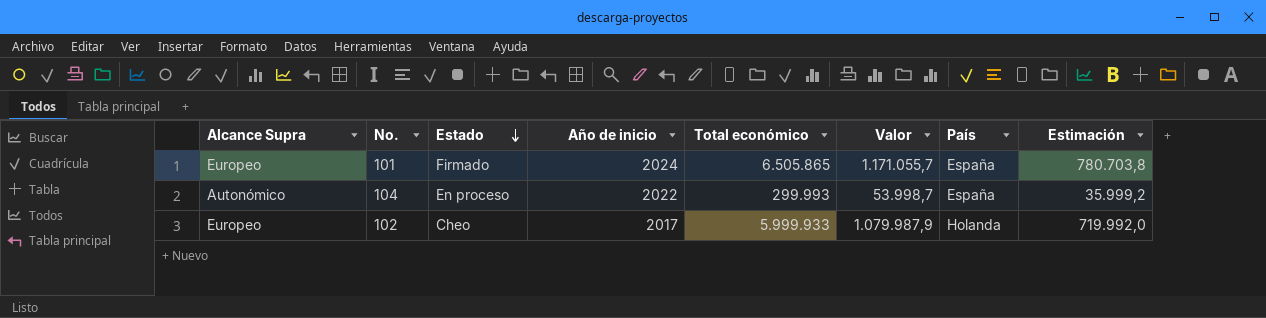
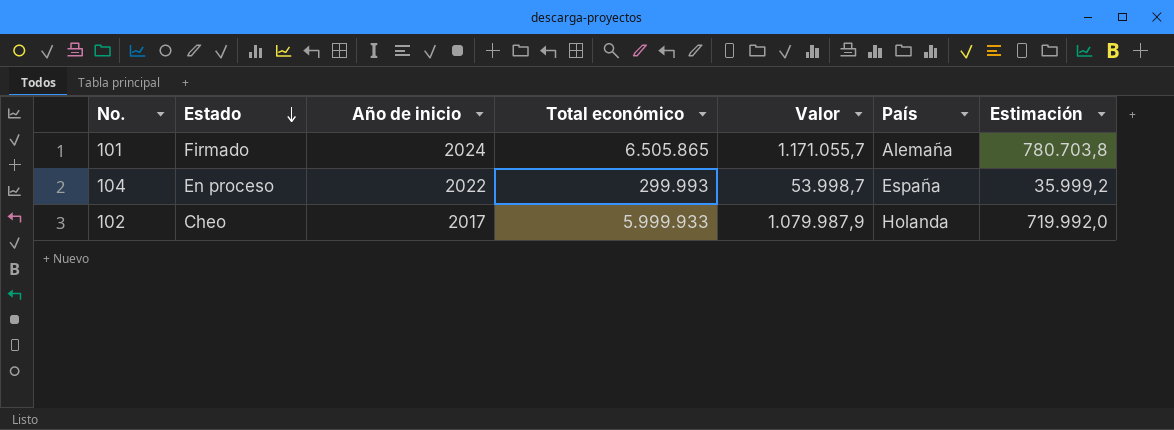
column Alcance Supra | position: 1 -> none
101 | País: España -> Alemaña

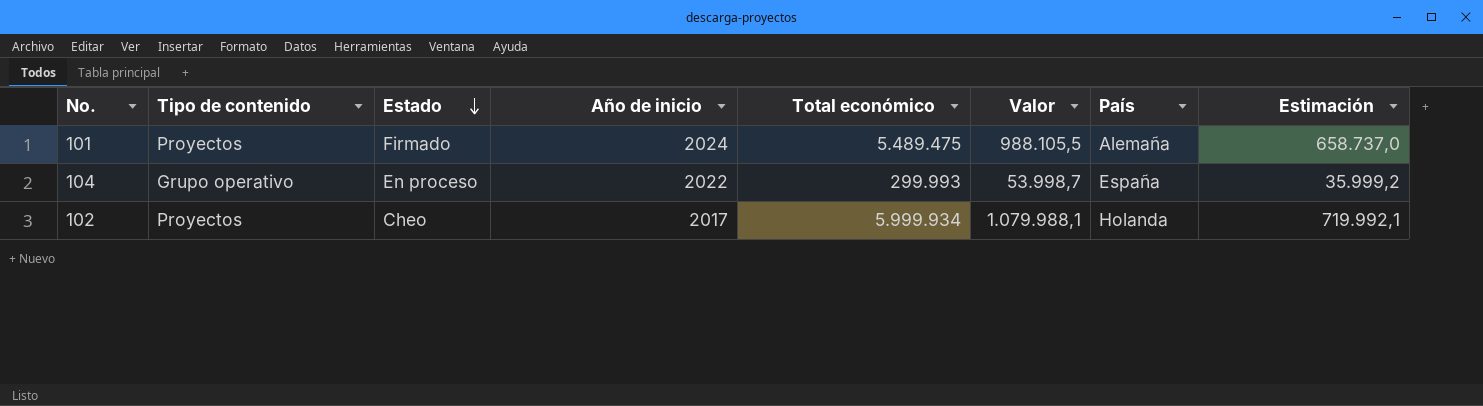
column Tipo de contenido | position: none -> 2
101 | Total económico: 6.505.865 -> 5.489.475
101 | Valor: 1.171.055,7 -> 988.105,5
101 | Estimación: 780.703,8 -> 658.737,0
102 | Total económico: 5.999.933 -> 5.999.934
102 | Valor: 1.079.987,9 -> 1.079.988,1
102 | Estimación: 719.992,0 -> 719.992,1

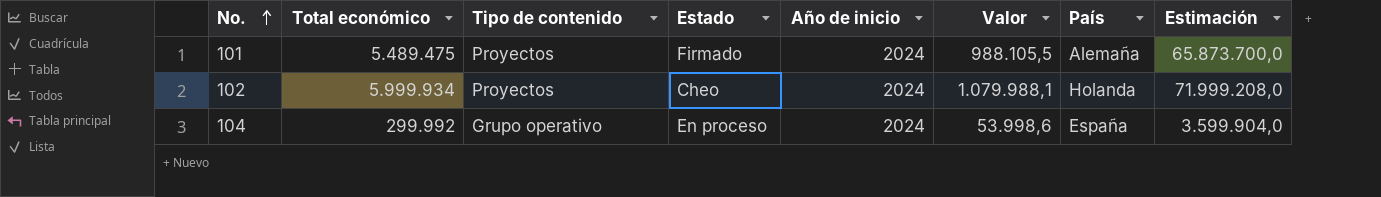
row order: Estado descending -> No. ascending
column Total económico | position: 5 -> 2
column Estimación | formula: [Total económico] * 0,12 -> [Total económico] * 12
102 | Año de inicio: 2017 -> 2024
104 | Total económico: 299.993 -> 299.992
104 | Año de inicio: 2022 -> 2024
104 | Valor: 53.998,7 -> 53.998,6

